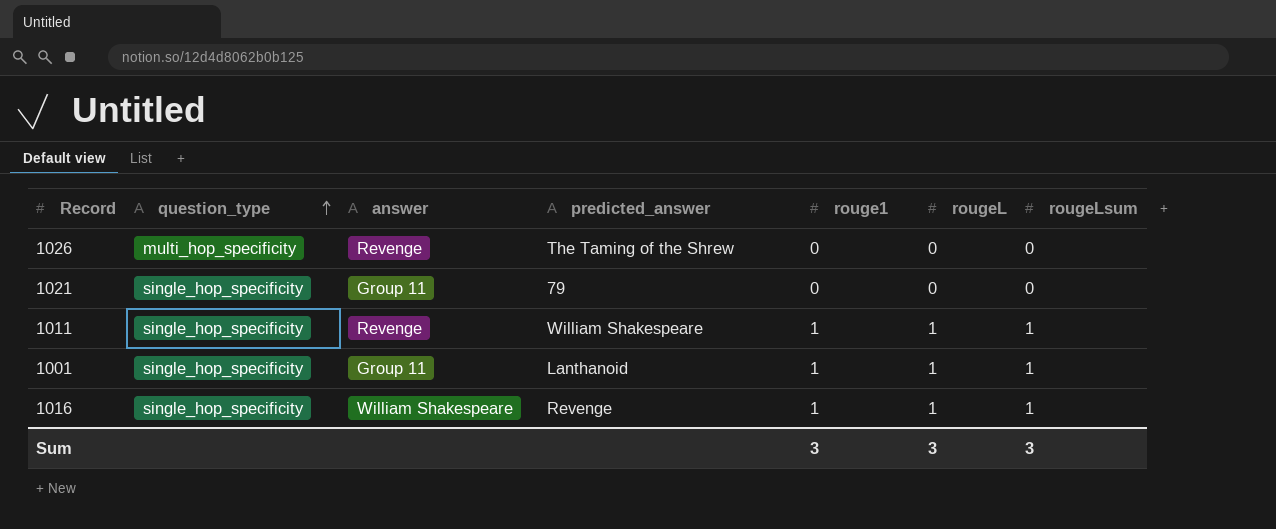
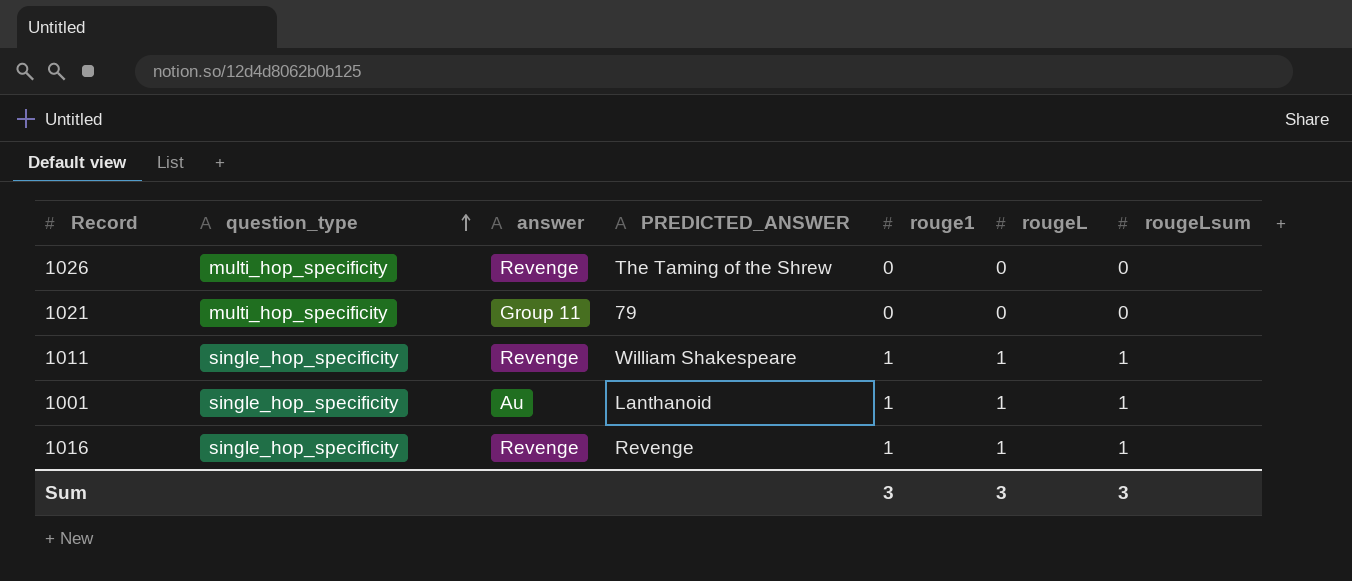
column name: predicted_answer -> PREDICTED_ANSWER
1021 | question_type: single_hop_specificity -> multi_hop_specificity
1001 | answer: Group 11 -> Au
1016 | answer: William Shakespeare -> Revenge

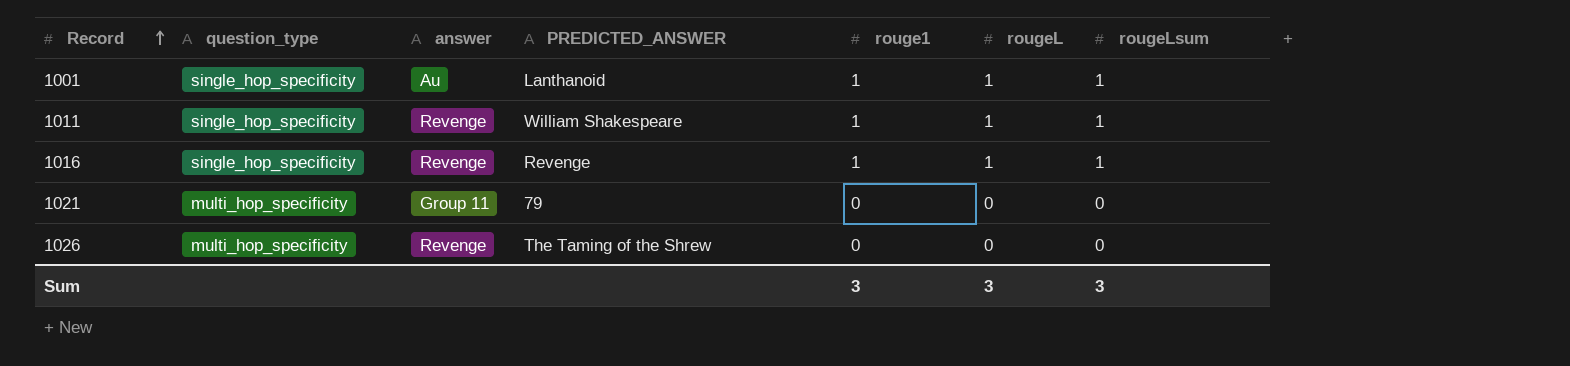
row order: question_type ascending -> Record ascending

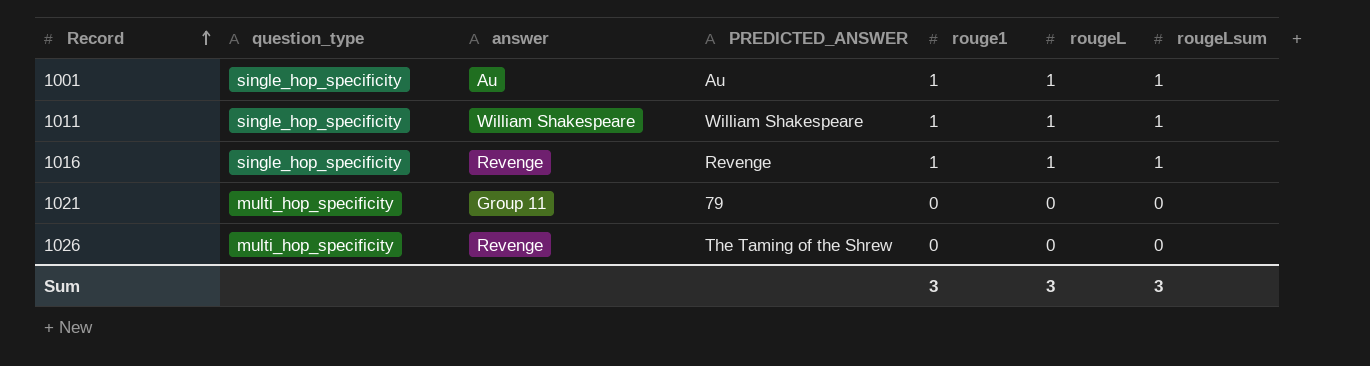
1001 | PREDICTED_ANSWER: Lanthanoid -> Au
1011 | answer: Revenge -> William Shakespeare

